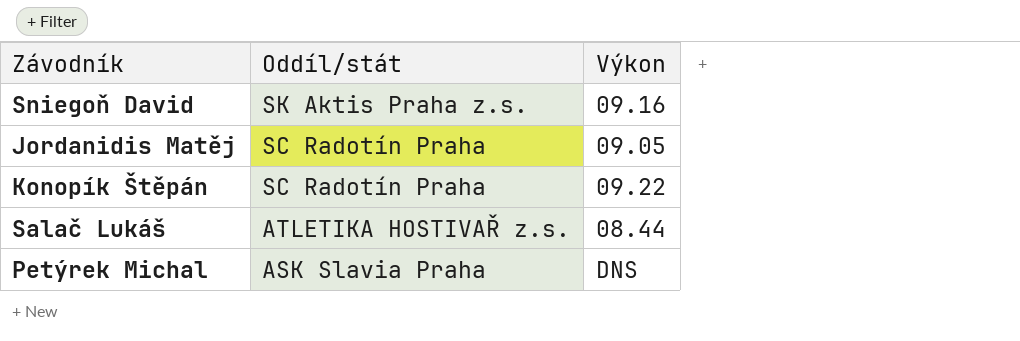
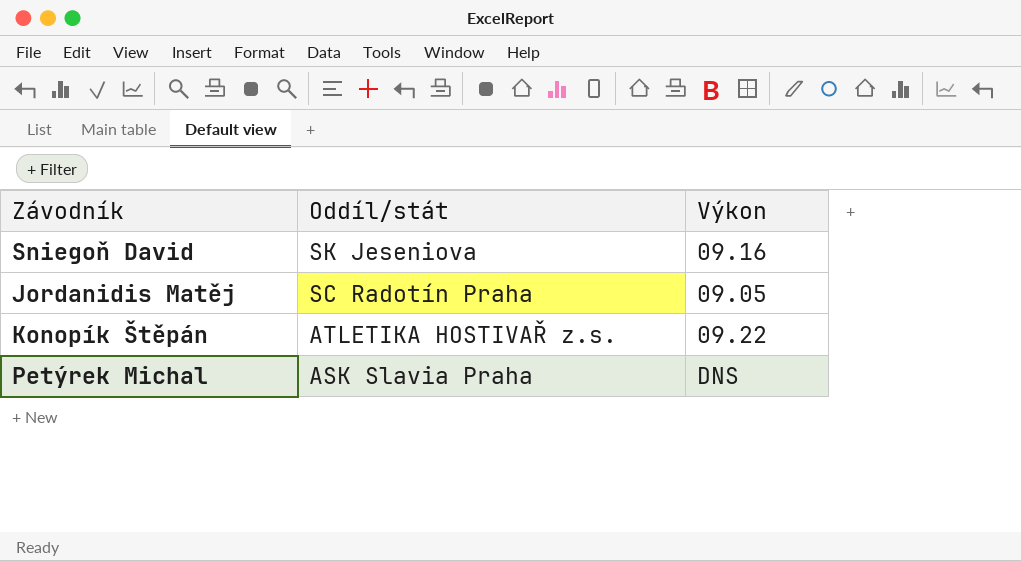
row Salač Lukáš: ATLETIKA HOSTIVAŘ z.s. | 08.44 -> none
Sniegoň David | Oddíl/stát: SK Aktis Praha z.s. -> SK Jeseniova
Konopík Štěpán | Oddíl/stát: SC Radotín Praha -> ATLETIKA HOSTIVAŘ z.s.

